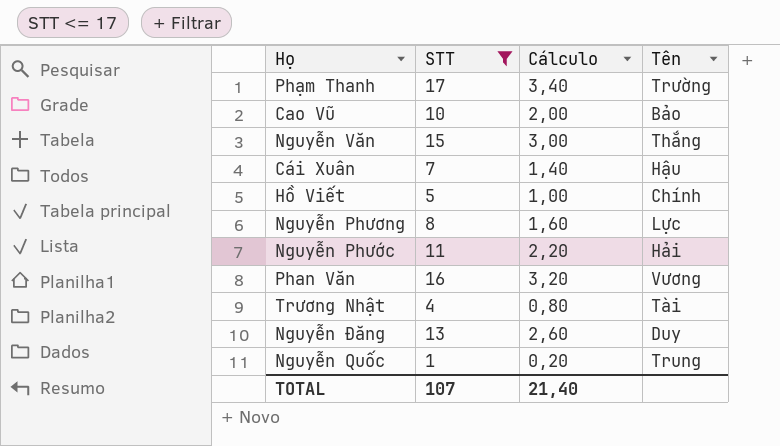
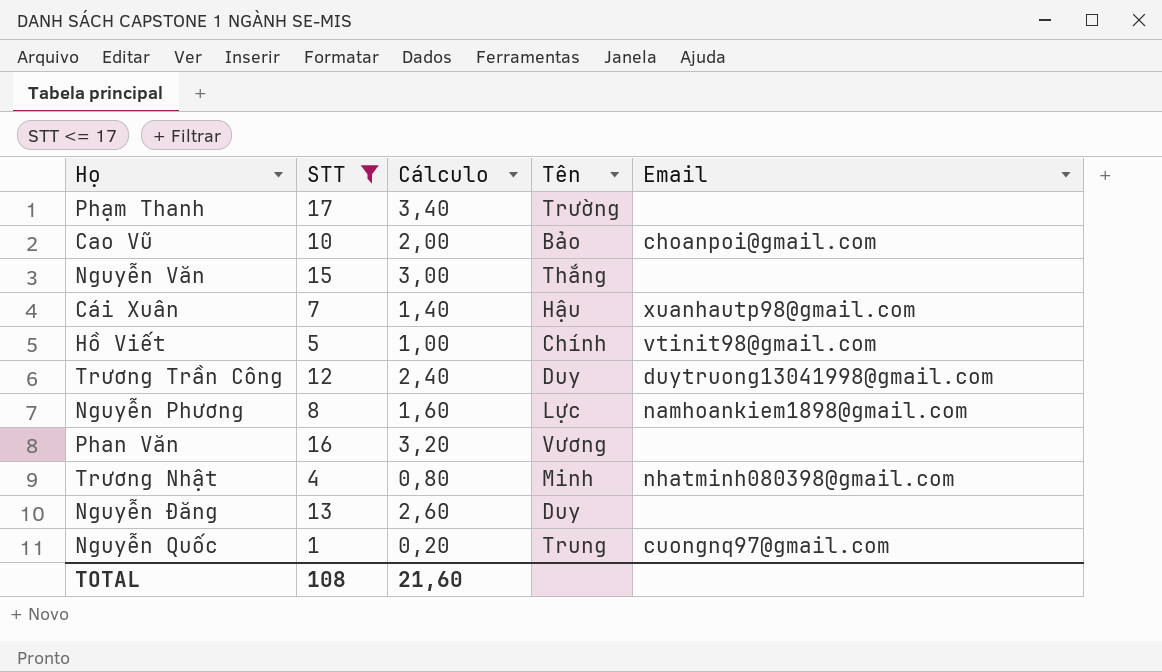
column Email | position: none -> 5
row Nguyễn Phước: 11 | 2,20 | Hải -> none
row Trương Trần Công: none -> 12 | 2,40 | Duy | duytruong13041998@gmail.com
Trương Nhật | Tên: Tài -> Minh
TOTAL | STT: 107 -> 108
TOTAL | Cálculo: 21,40 -> 21,60

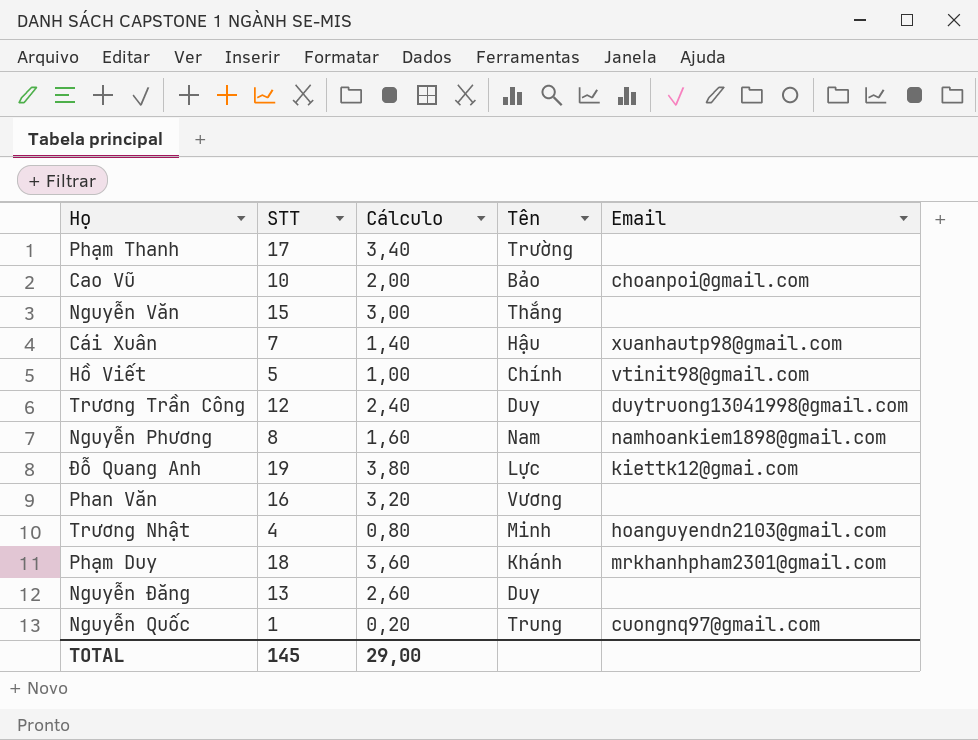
filter: STT <= 17 -> none
Nguyễn Phương | Tên: Lực -> Nam
Trương Nhật | Email: nhatminh080398@gmail.com -> hoanguyendn2103@gmail.com
TOTAL | STT: 108 -> 145
TOTAL | Cálculo: 21,60 -> 29,00

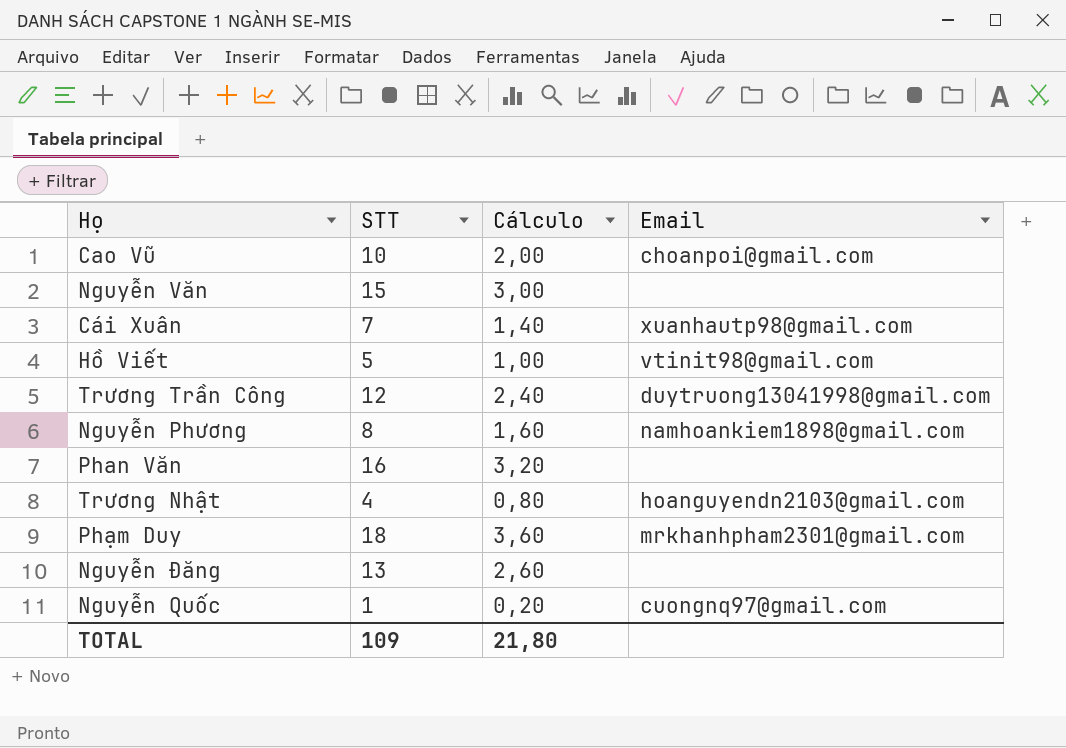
column Tên | position: 4 -> none
row Phạm Thanh: 17 | 3,40 | Trường | none -> none
row Đỗ Quang Anh: 19 | 3,80 | Lực | kiettk12@gmai.com -> none
TOTAL | STT: 145 -> 109
TOTAL | Cálculo: 29,00 -> 21,80

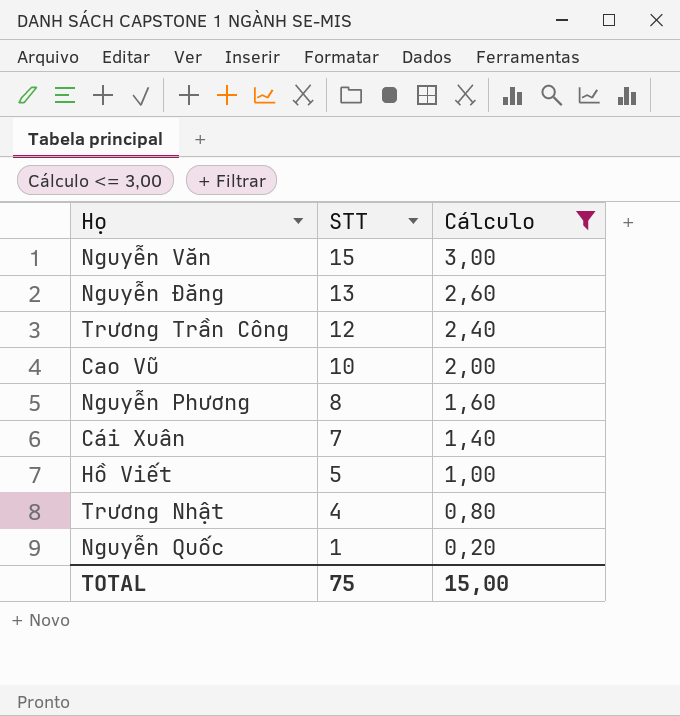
filter: none -> Cálculo <= 3,00
row order: none -> STT descending
column Email | position: 4 -> none
TOTAL | STT: 109 -> 75
TOTAL | Cálculo: 21,80 -> 15,00

